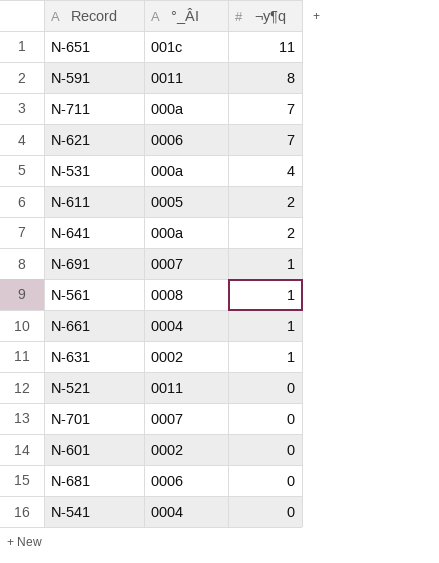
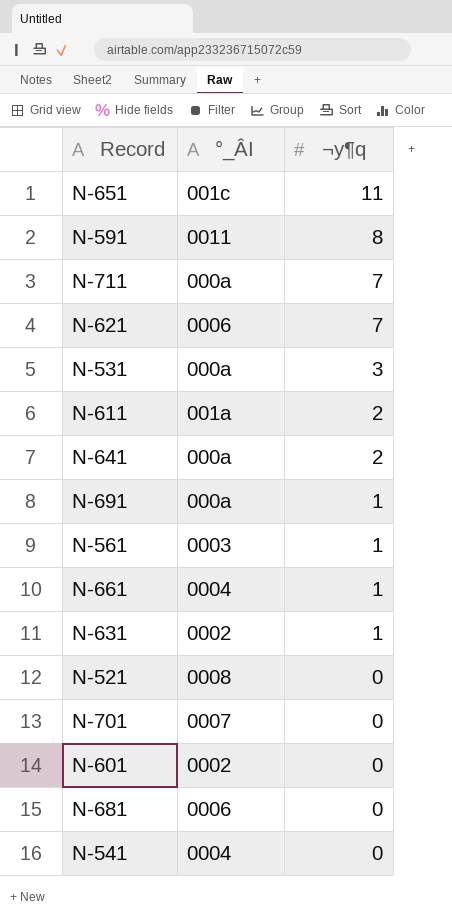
N-531 | ¬y¶q: 4 -> 3
N-611 | °_ÂI: 0005 -> 001a
N-691 | °_ÂI: 0007 -> 000a
N-561 | °_ÂI: 0008 -> 0003
N-521 | °_ÂI: 0011 -> 0008

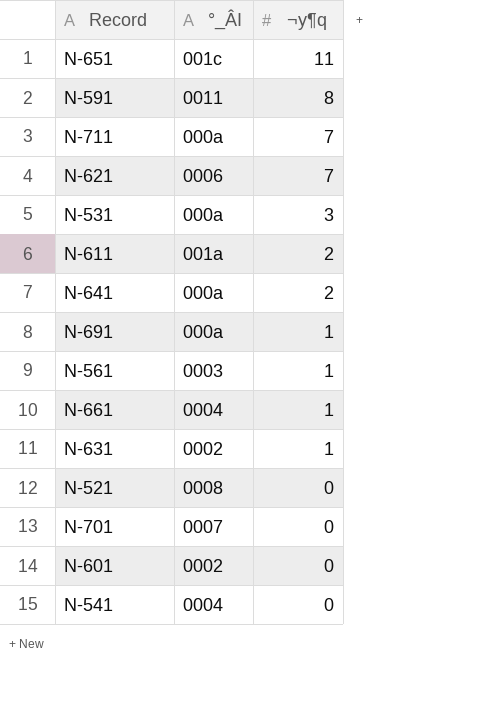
row N-681: 0006 | 0 -> none

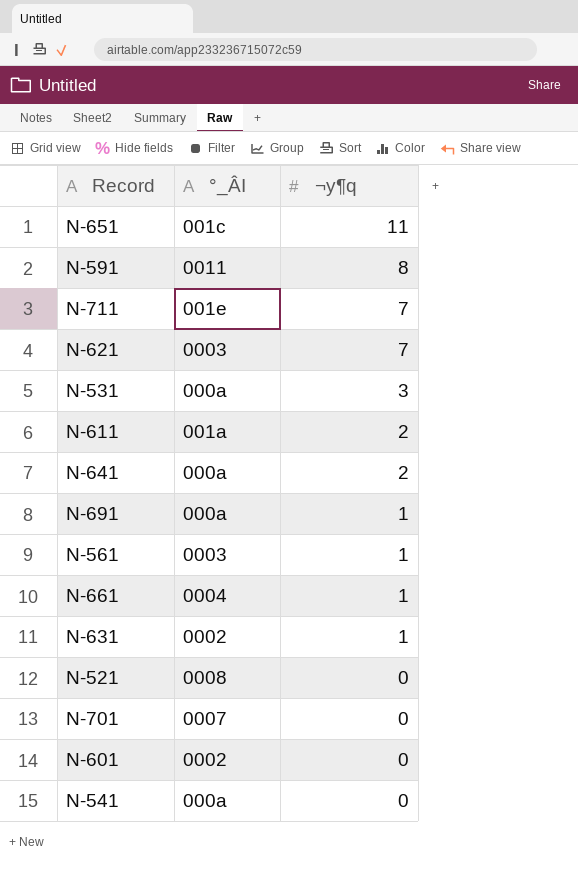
N-711 | °_ÂI: 000a -> 001e
N-621 | °_ÂI: 0006 -> 0003
N-541 | °_ÂI: 0004 -> 000a

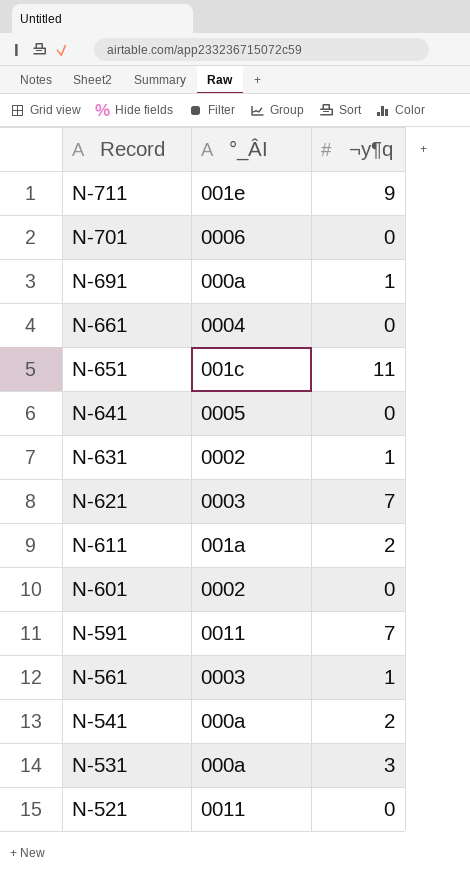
row order: ¬y¶q descending -> Record descending
N-711 | ¬y¶q: 7 -> 9
N-701 | °_ÂI: 0007 -> 0006
N-661 | ¬y¶q: 1 -> 0
N-641 | °_ÂI: 000a -> 0005
N-641 | ¬y¶q: 2 -> 0
N-591 | ¬y¶q: 8 -> 7
N-541 | ¬y¶q: 0 -> 2
N-521 | °_ÂI: 0008 -> 0011

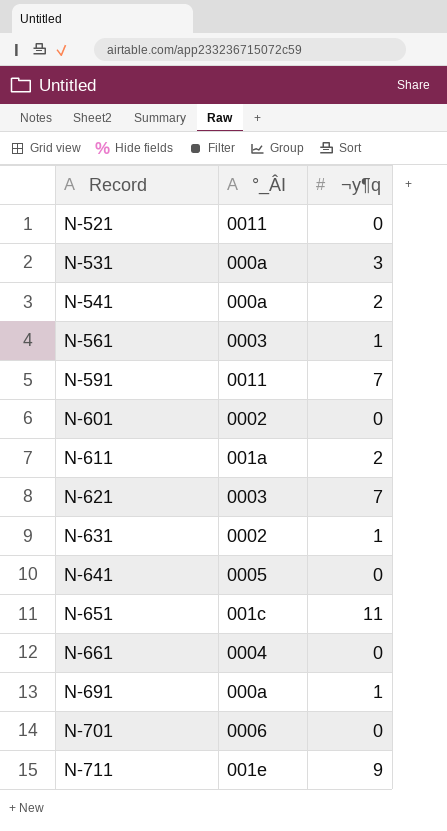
row order: Record descending -> Record ascending

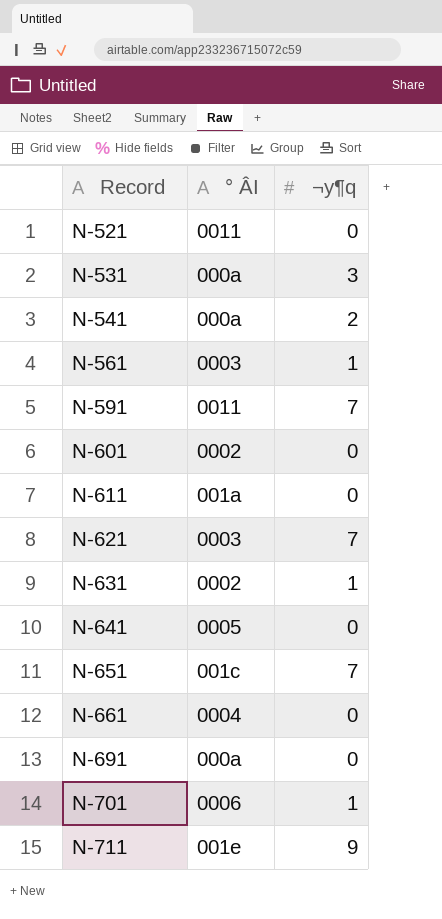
column name: °_ÂI -> ° ÂI
N-611 | ¬y¶q: 2 -> 0
N-651 | ¬y¶q: 11 -> 7
N-691 | ¬y¶q: 1 -> 0
N-701 | ¬y¶q: 0 -> 1

